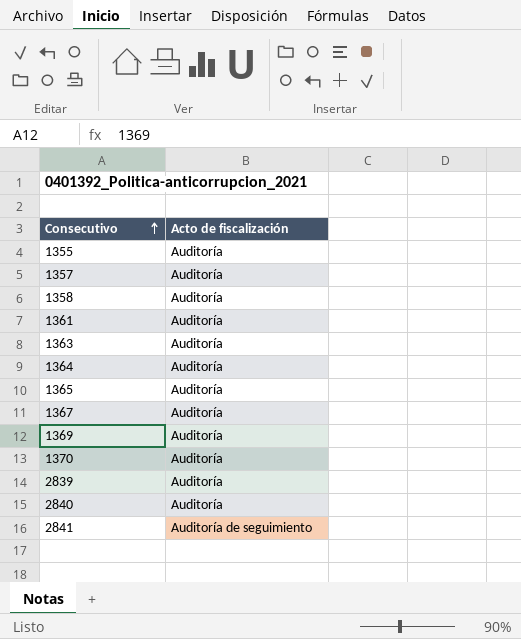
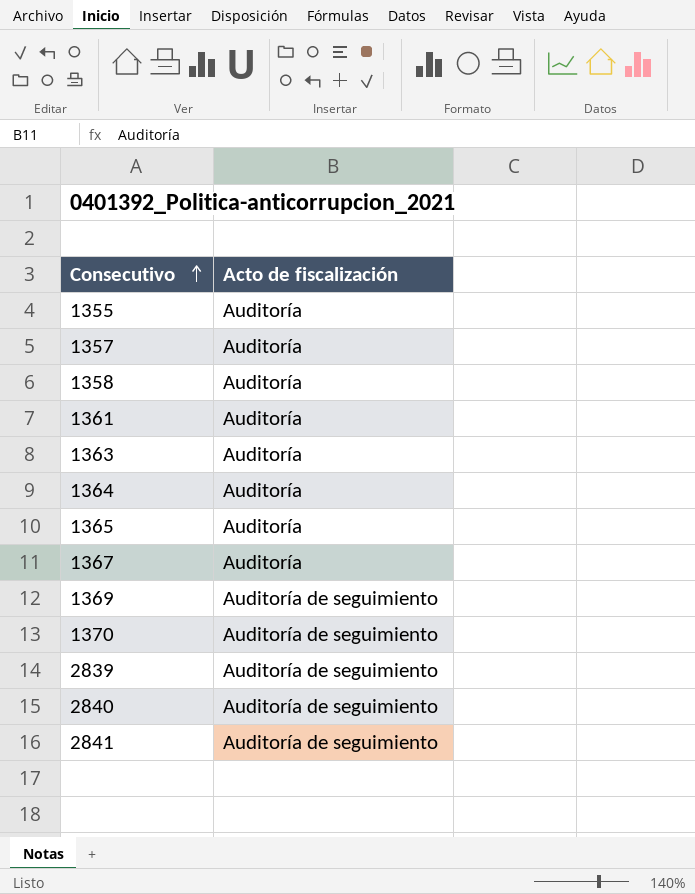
1369 | Acto de fiscalización: Auditoría -> Auditoría de seguimiento
1370 | Acto de fiscalización: Auditoría -> Auditoría de seguimiento
2839 | Acto de fiscalización: Auditoría -> Auditoría de seguimiento
2840 | Acto de fiscalización: Auditoría -> Auditoría de seguimiento

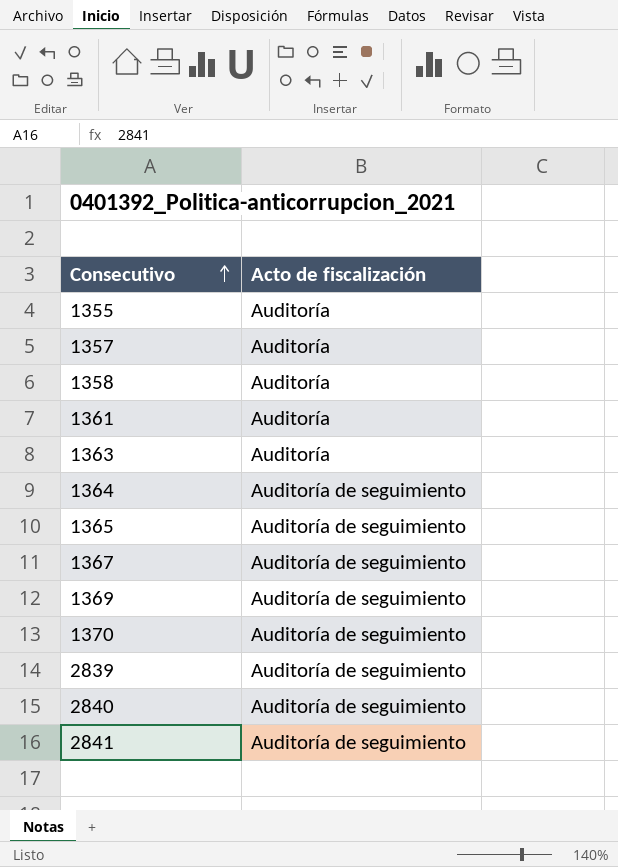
1364 | Acto de fiscalización: Auditoría -> Auditoría de seguimiento
1365 | Acto de fiscalización: Auditoría -> Auditoría de seguimiento
1367 | Acto de fiscalización: Auditoría -> Auditoría de seguimiento

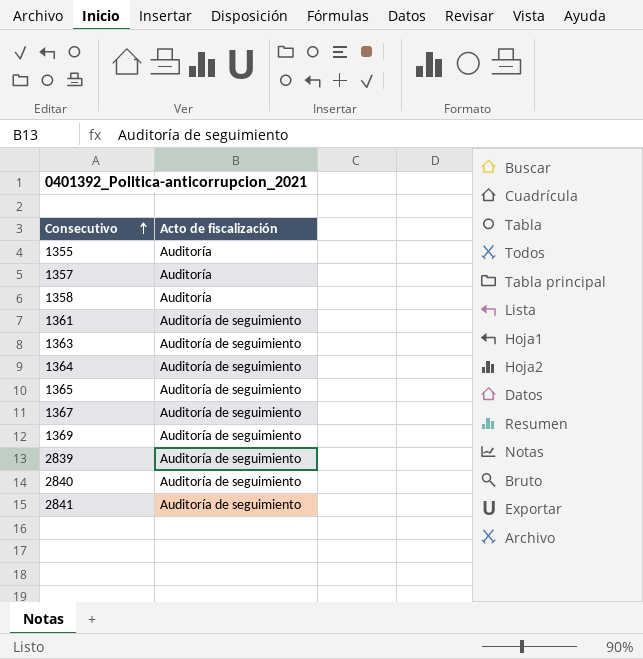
row 1370: Auditoría de seguimiento -> none
1361 | Acto de fiscalización: Auditoría -> Auditoría de seguimiento
1363 | Acto de fiscalización: Auditoría -> Auditoría de seguimiento

